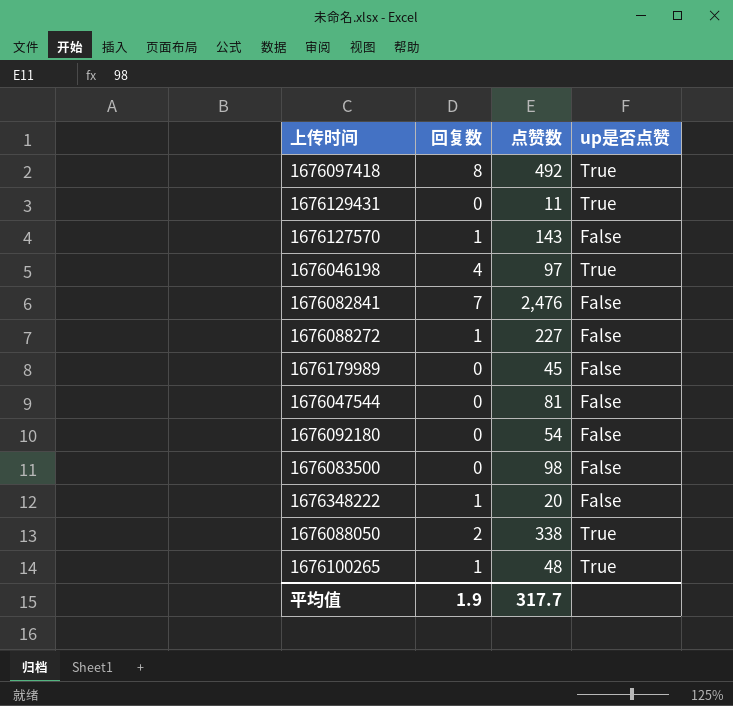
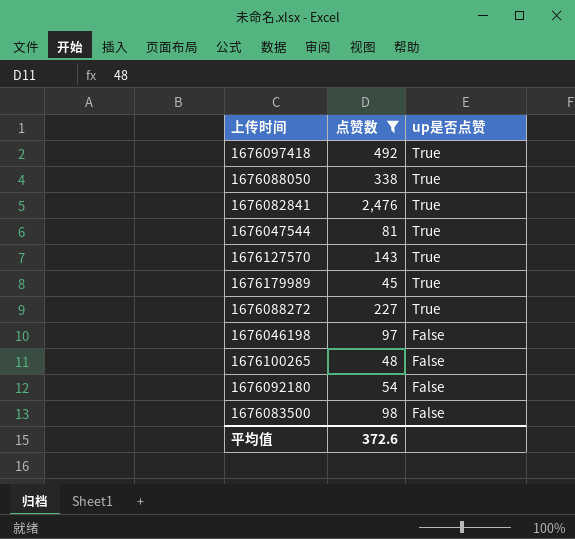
filter: none -> 点赞数 >= 45
row order: none -> up是否点赞 descending
column 回复数 | position: 2 -> none
1676082841 | up是否点赞: False -> True
1676047544 | up是否点赞: False -> True
1676127570 | up是否点赞: False -> True
1676179989 | up是否点赞: False -> True
1676088272 | up是否点赞: False -> True
1676046198 | up是否点赞: True -> False
1676100265 | up是否点赞: True -> False
平均值 | 点赞数: 317.7 -> 372.6

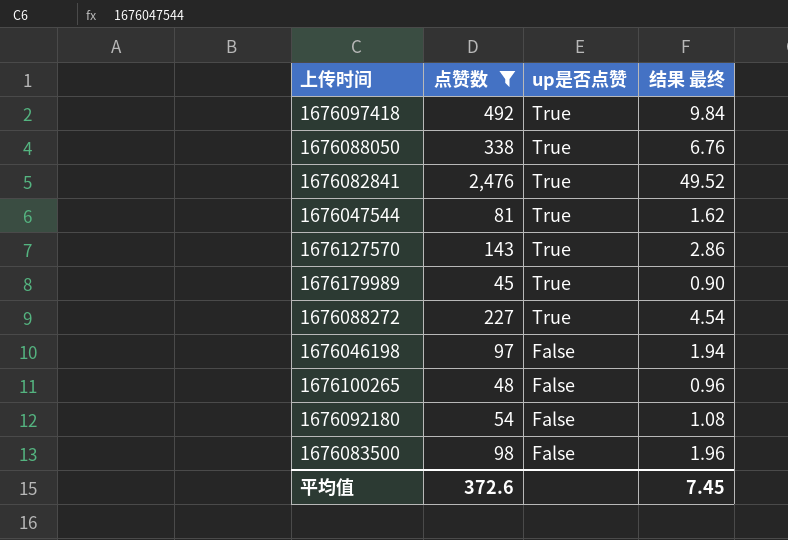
column 结果 最终 | formula: none -> [点赞数] * 0.02

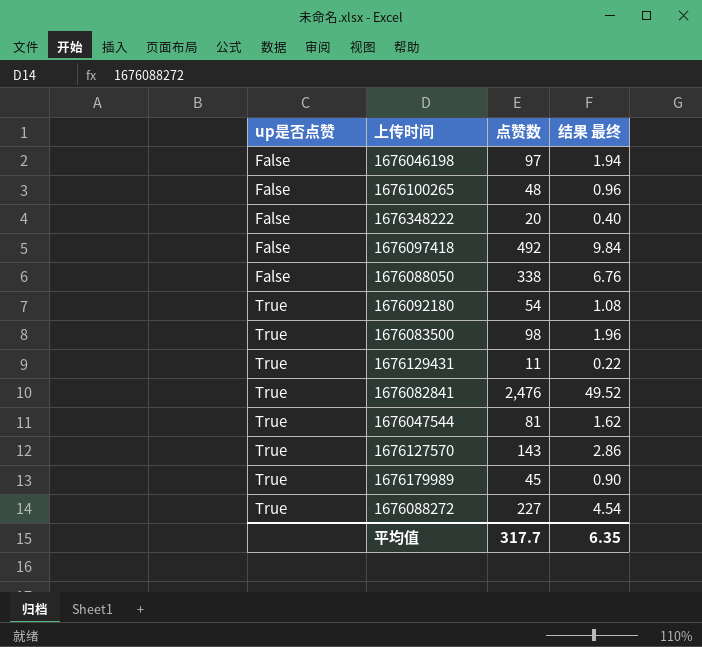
filter: 点赞数 >= 45 -> none
row order: up是否点赞 descending -> up是否点赞 ascending
column up是否点赞 | position: 3 -> 1
1676097418 | up是否点赞: True -> False
1676088050 | up是否点赞: True -> False
1676092180 | up是否点赞: False -> True
1676083500 | up是否点赞: False -> True
平均值 | 点赞数: 372.6 -> 317.7
平均值 | 结果 最终: 7.45 -> 6.35

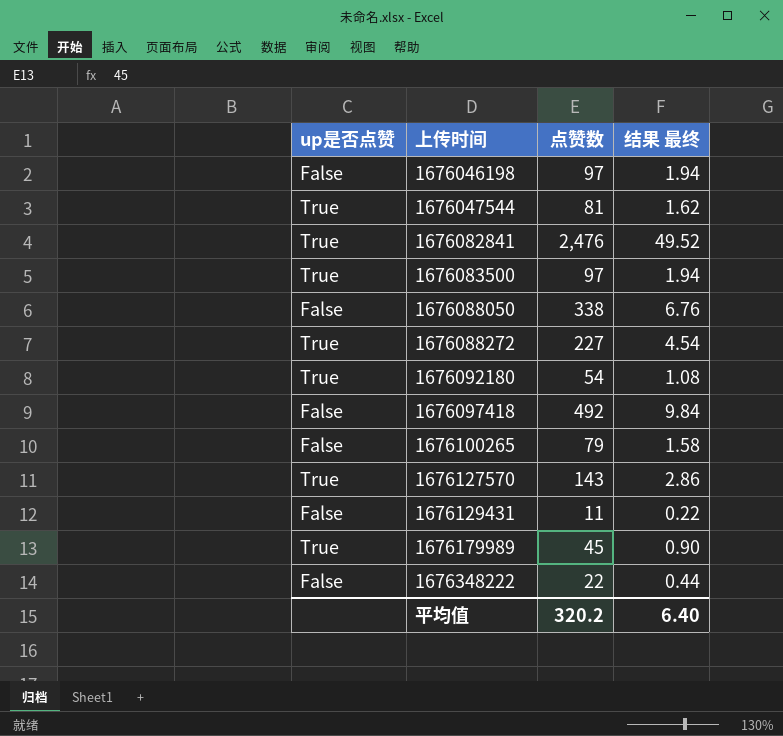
row order: up是否点赞 ascending -> 上传时间 ascending
1676083500 | 点赞数: 98 -> 97
1676083500 | 结果 最终: 1.96 -> 1.94
1676100265 | 点赞数: 48 -> 79
1676100265 | 结果 最终: 0.96 -> 1.58
1676129431 | up是否点赞: True -> False
1676348222 | 点赞数: 20 -> 22
1676348222 | 结果 最终: 0.40 -> 0.44
平均值 | 点赞数: 317.7 -> 320.2
平均值 | 结果 最终: 6.35 -> 6.40

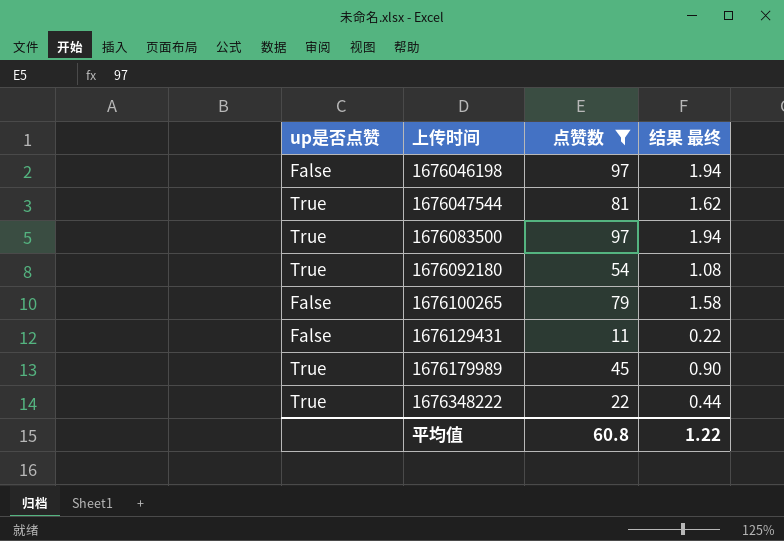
filter: none -> 点赞数 <= 97
1676348222 | up是否点赞: False -> True
平均值 | 点赞数: 320.2 -> 60.8
平均值 | 结果 最终: 6.40 -> 1.22

